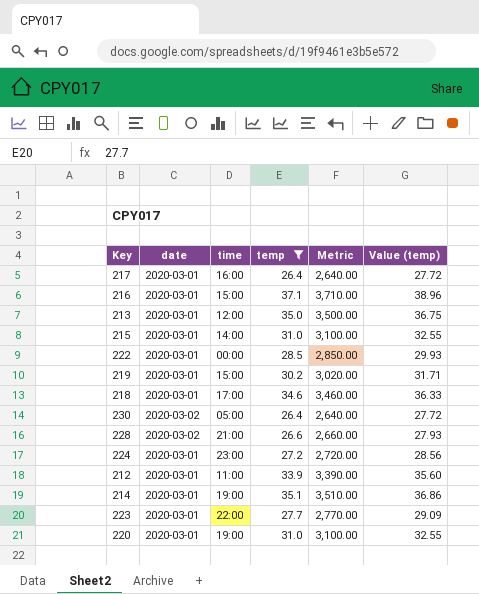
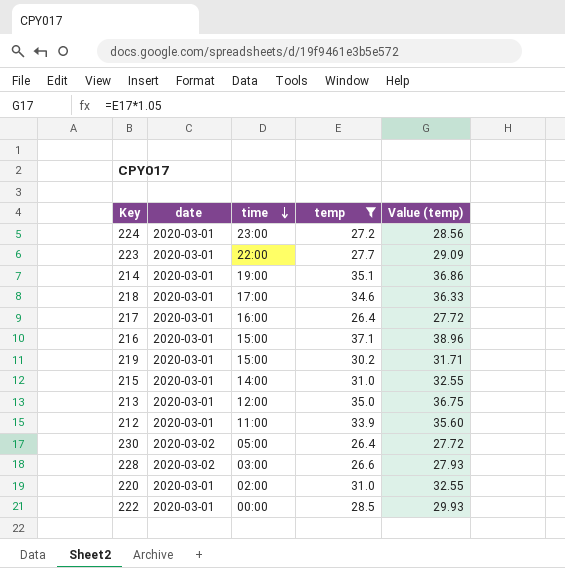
row order: none -> time descending
column Metric | formula: [temp] * 100 -> none
228 | time: 21:00 -> 03:00
220 | time: 19:00 -> 02:00

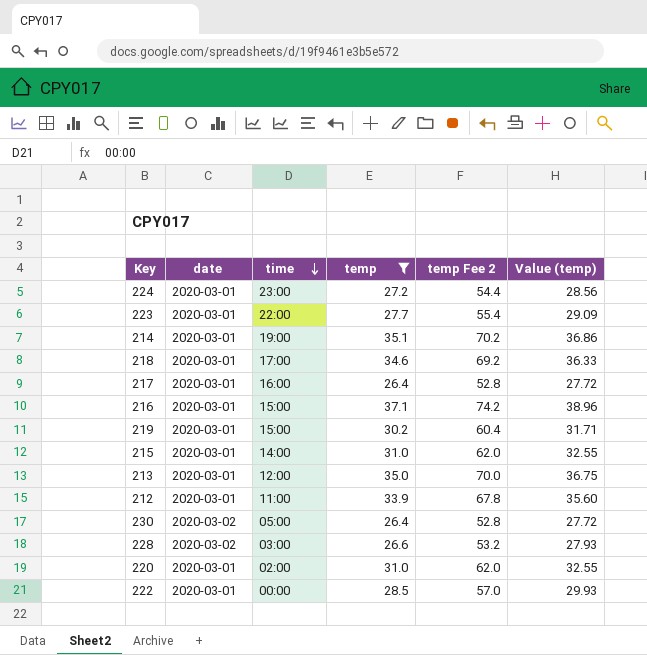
column temp Fee 2 | formula: none -> [temp] * 2

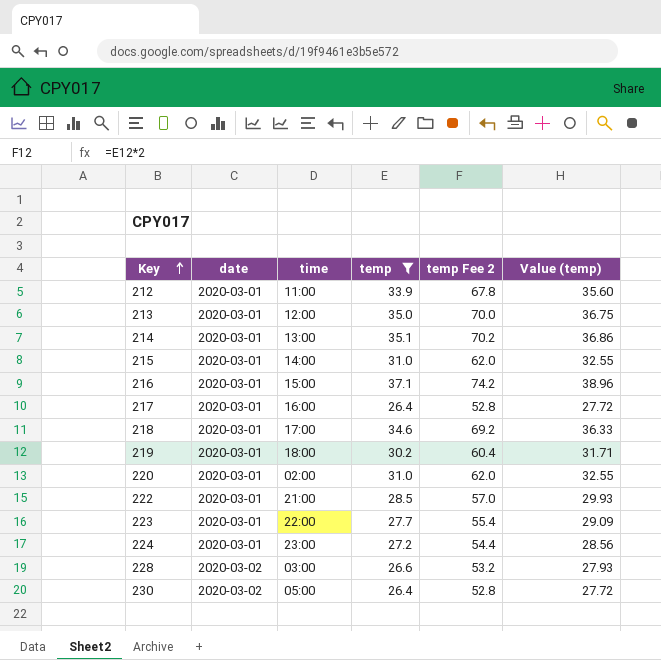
row order: time descending -> Key ascending
214 | time: 19:00 -> 13:00
219 | time: 15:00 -> 18:00
222 | time: 00:00 -> 21:00

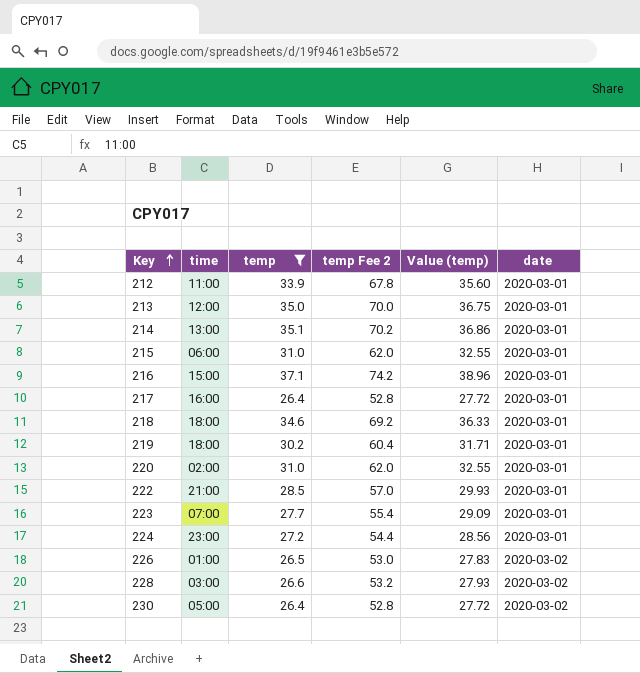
column date | position: 2 -> 6
215 | time: 14:00 -> 06:00
218 | time: 17:00 -> 18:00
223 | time: 22:00 -> 07:00
row 226: none -> 01:00 | 26.5 | 53.0 | 27.83 | 2020-03-02

